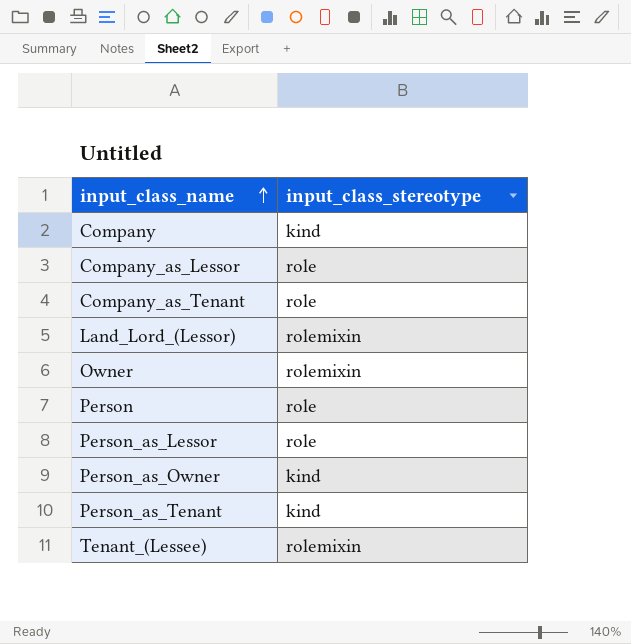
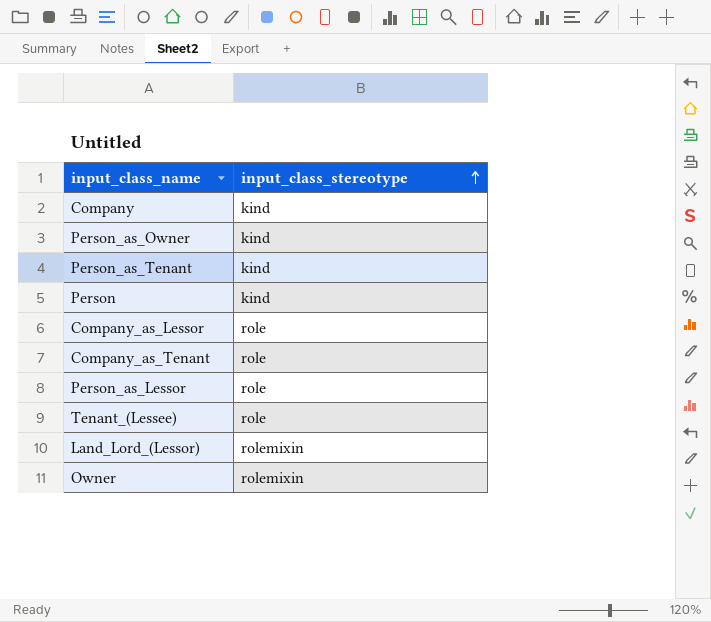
row order: input_class_name ascending -> input_class_stereotype ascending
Person | input_class_stereotype: role -> kind
Tenant_(Lessee) | input_class_stereotype: rolemixin -> role

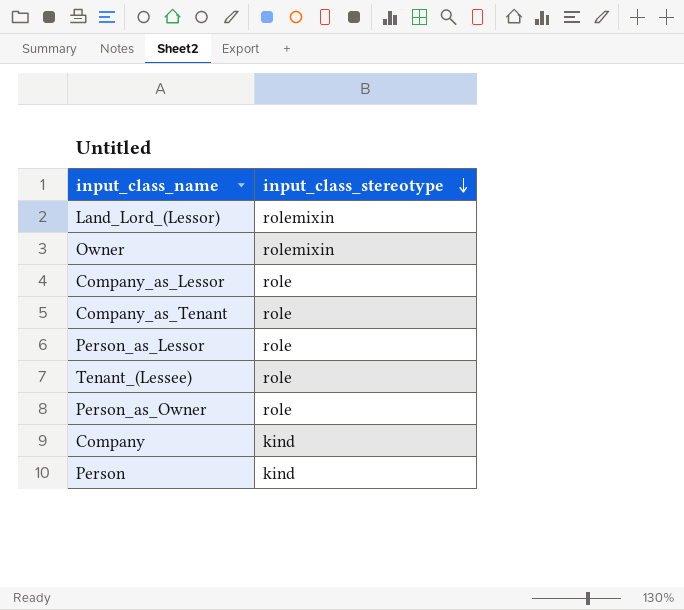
row order: input_class_stereotype ascending -> input_class_stereotype descending
row Person_as_Tenant: kind -> none
Person_as_Owner | input_class_stereotype: kind -> role

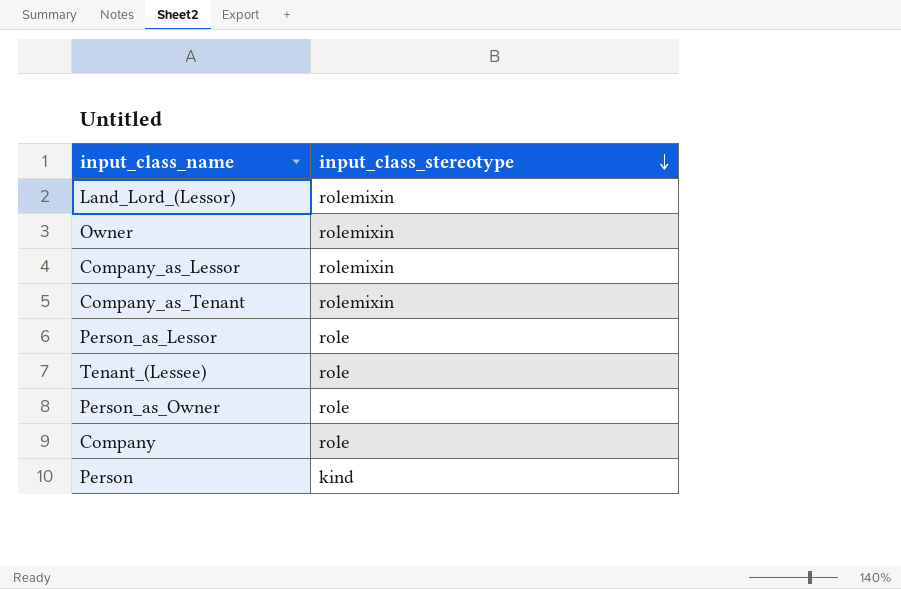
Company_as_Lessor | input_class_stereotype: role -> rolemixin
Company_as_Tenant | input_class_stereotype: role -> rolemixin
Company | input_class_stereotype: kind -> role

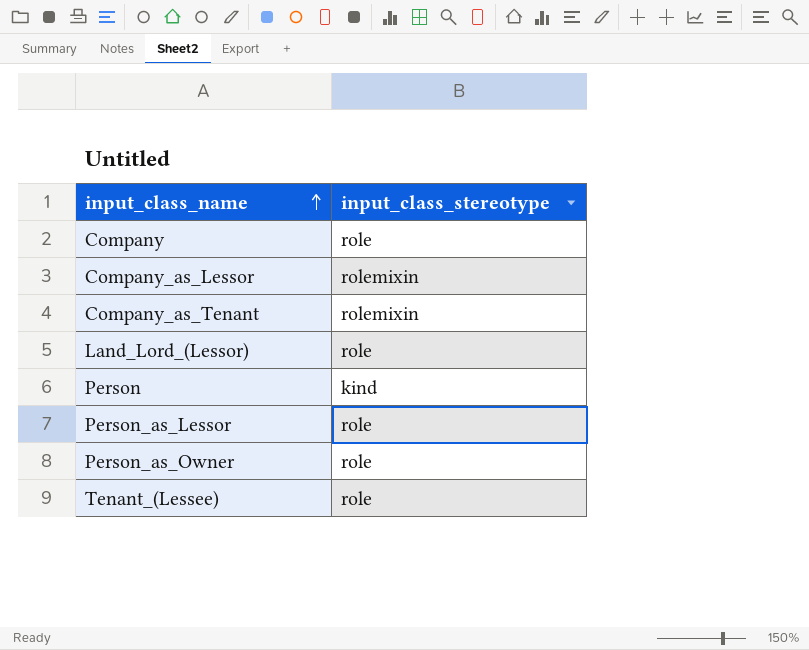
row order: input_class_stereotype descending -> input_class_name ascending
row Owner: rolemixin -> none
Land_Lord_(Lessor) | input_class_stereotype: rolemixin -> role

